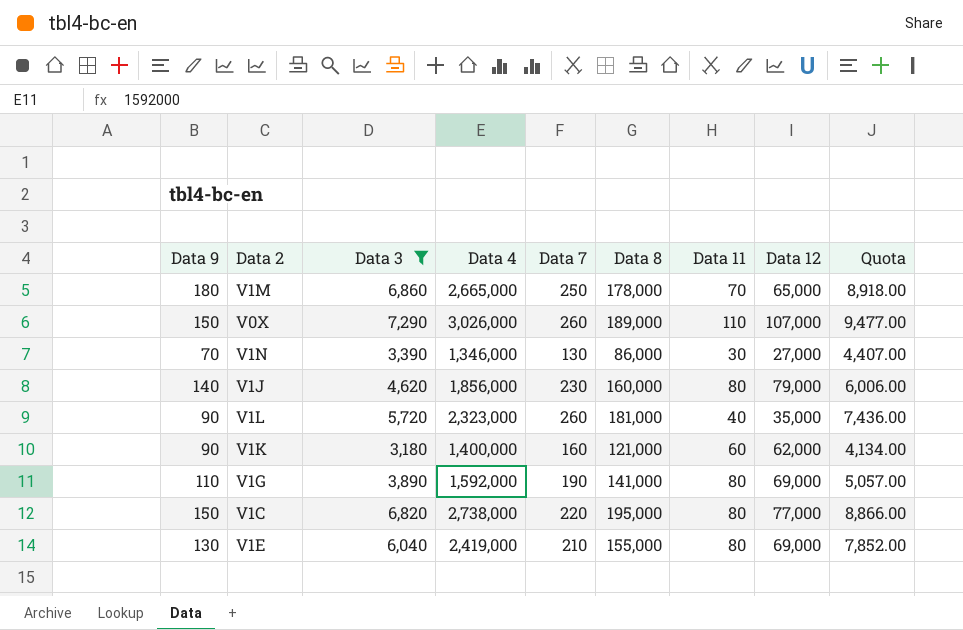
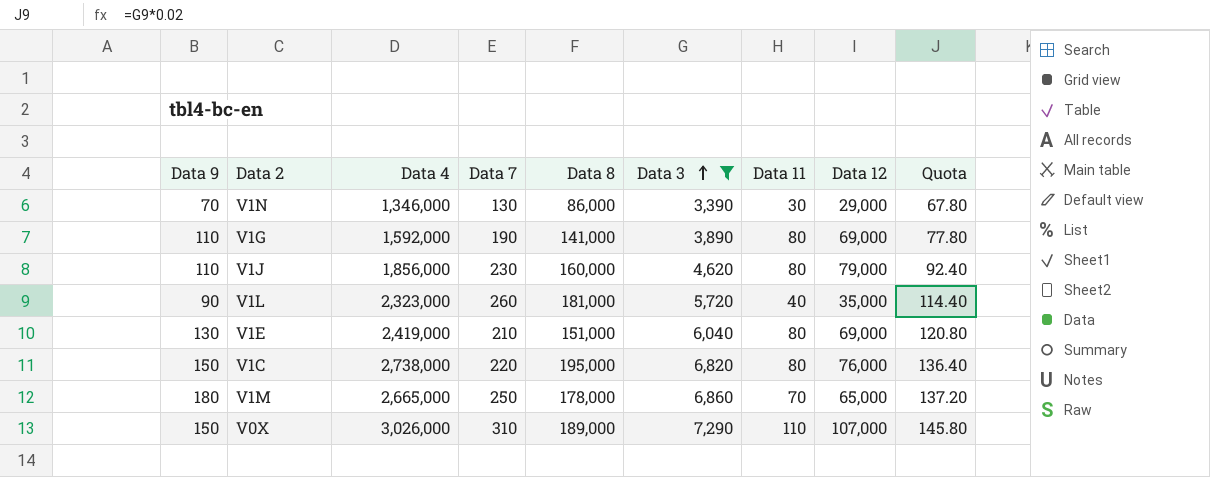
row order: none -> Data 3 ascending
column Data 3 | position: 3 -> 6
column Quota | formula: [Data 3] * 1.3 -> [Data 3] * 0.02
row V1K: 90 | 3,180 | 1,400,000 | 160 | 121,000 | 60 | 62,000 | 4,134.00 -> none
V1N | Data 12: 27,000 -> 29,000
V1J | Data 9: 140 -> 110
V1E | Data 8: 155,000 -> 151,000
V1C | Data 12: 77,000 -> 76,000
V0X | Data 7: 260 -> 310

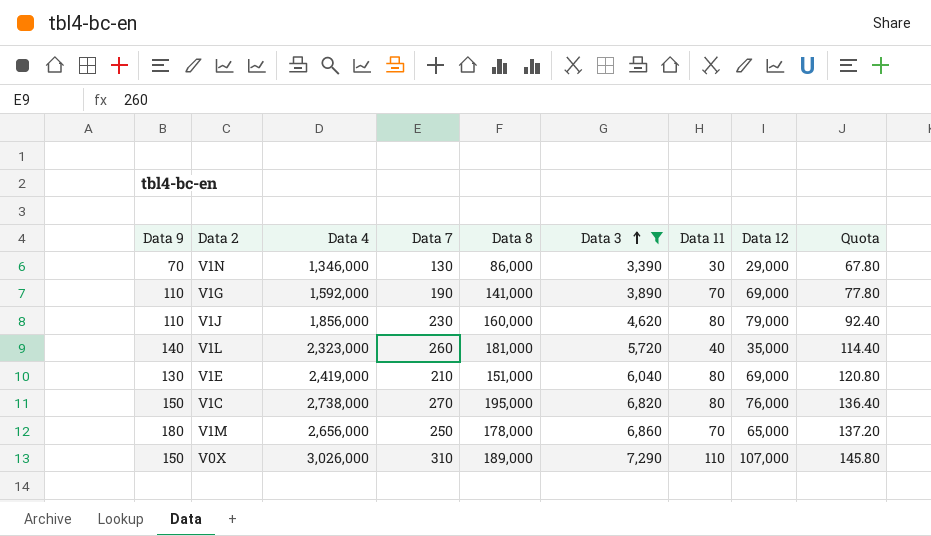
V1G | Data 11: 80 -> 70
V1L | Data 9: 90 -> 140
V1C | Data 7: 220 -> 270
V1M | Data 4: 2,665,000 -> 2,656,000

